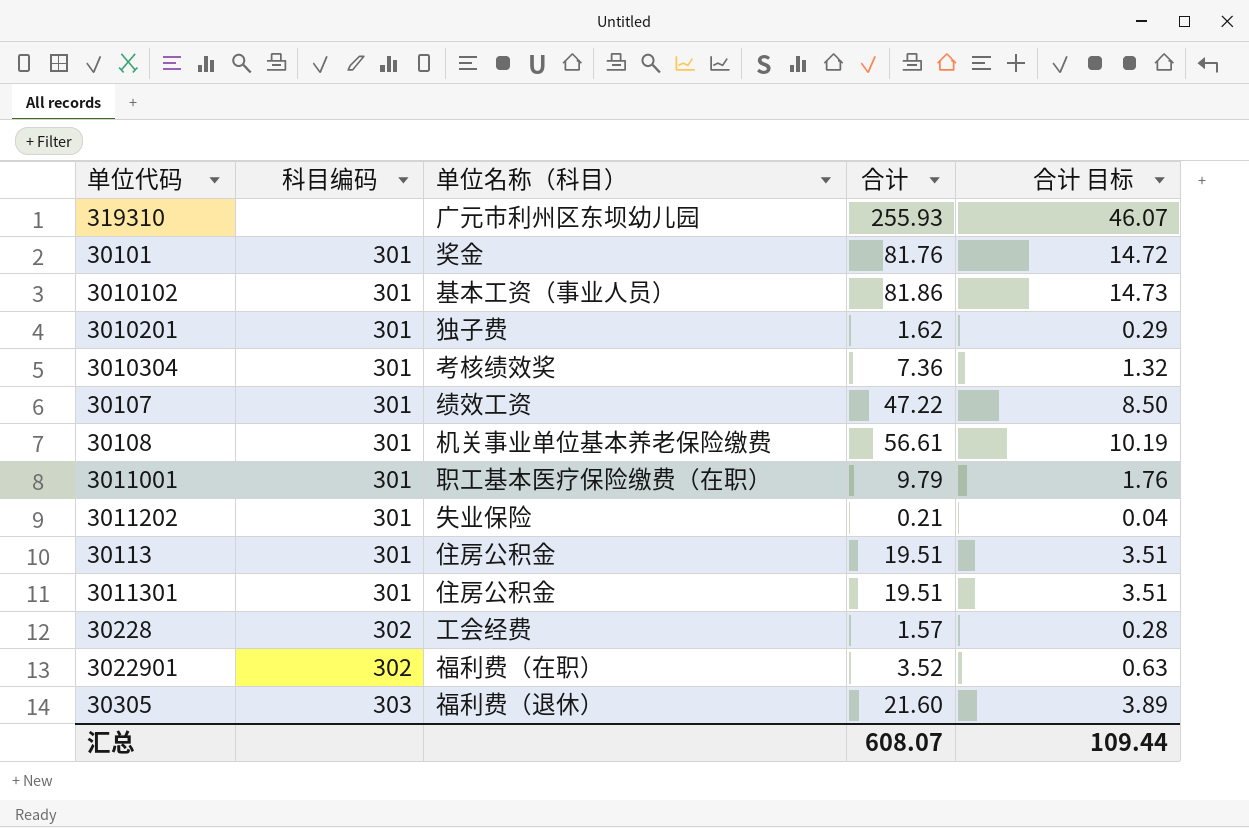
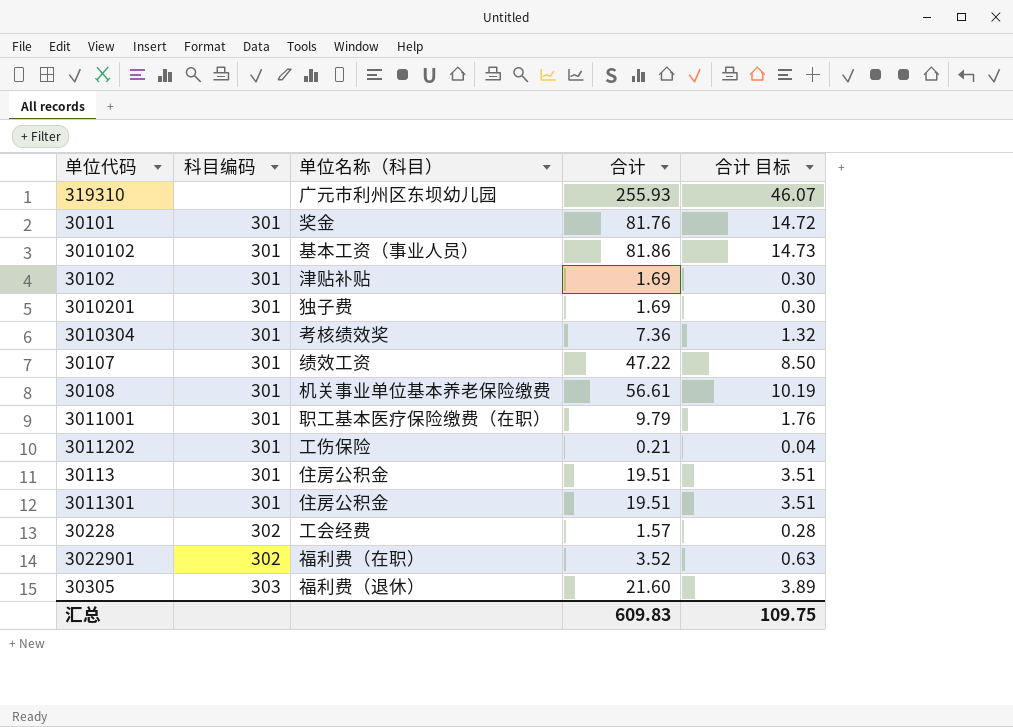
row 30102: none -> 301 | 津贴补贴 | 1.69 | 0.30
3010201 | 合计: 1.62 -> 1.69
3010201 | 合计 目标: 0.29 -> 0.30
3011202 | 单位名称（科目）: 失业保险 -> 工伤保险
汇总 | 合计: 608.07 -> 609.83
汇总 | 合计 目标: 109.44 -> 109.75

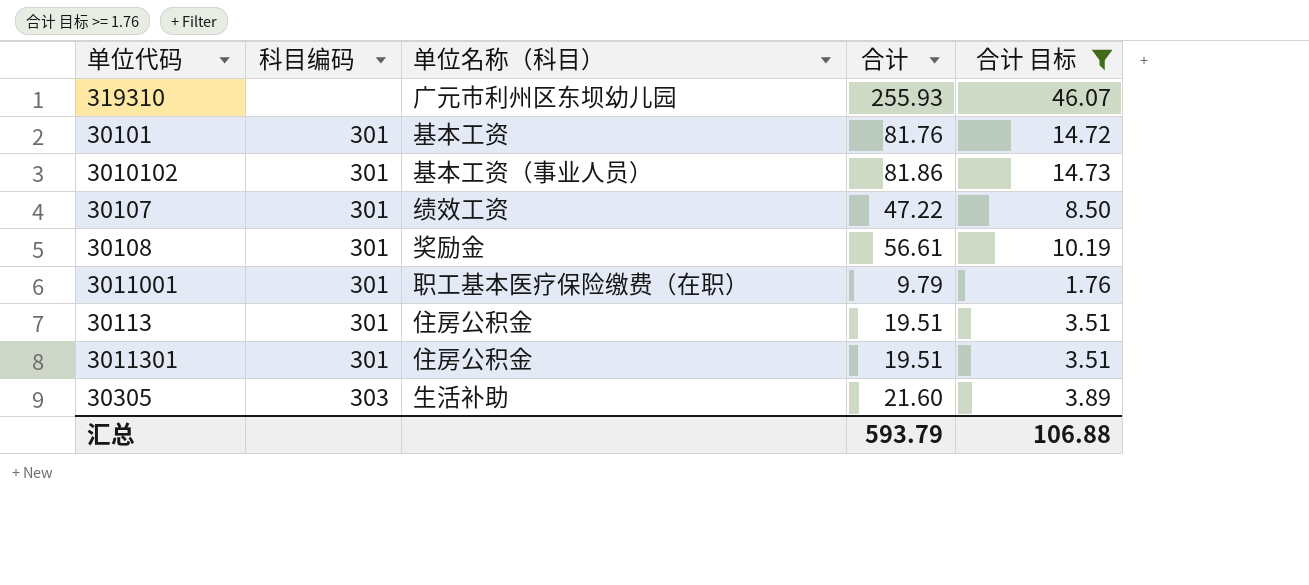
filter: none -> 合计 目标 >= 1.76
30101 | 单位名称（科目）: 奖金 -> 基本工资
30108 | 单位名称（科目）: 机关事业单位基本养老保险缴费 -> 奖励金
30305 | 单位名称（科目）: 福利费（退休） -> 生活补助
汇总 | 合计: 609.83 -> 593.79
汇总 | 合计 目标: 109.75 -> 106.88

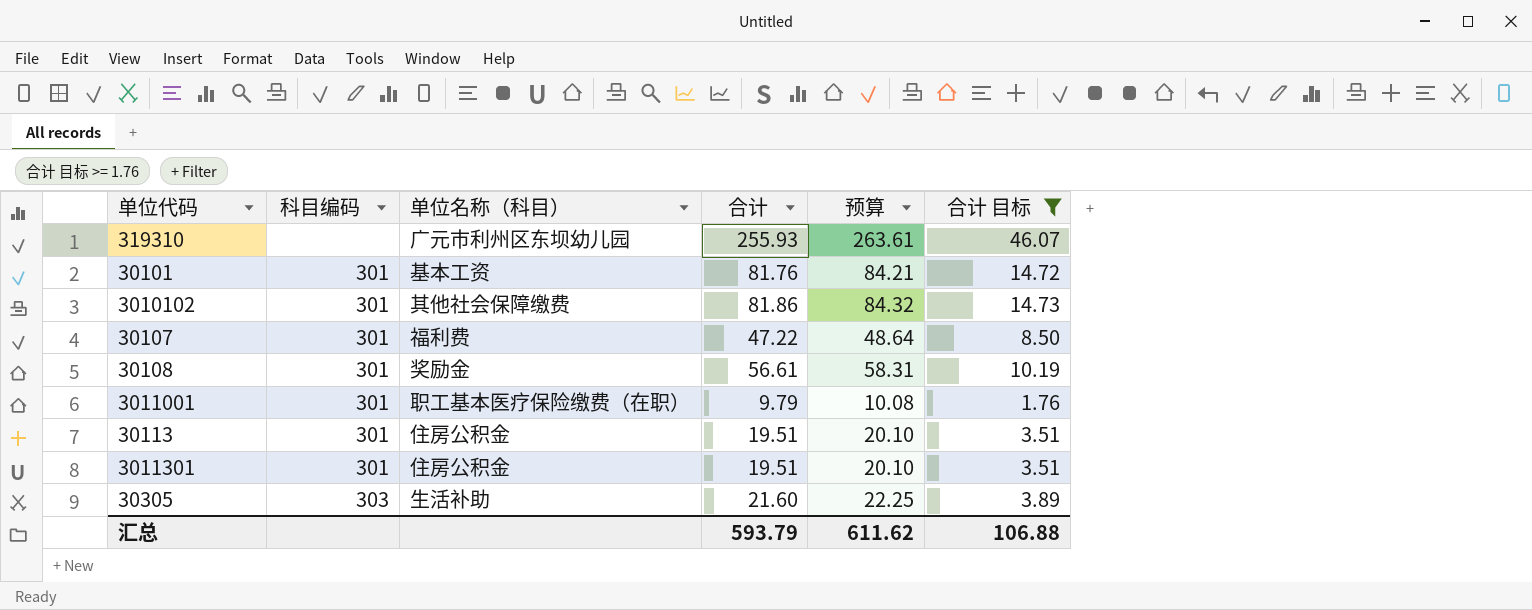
column 预算 | formula: none -> [合计] * 1.03
3010102 | 单位名称（科目）: 基本工资（事业人员） -> 其他社会保障缴费
30107 | 单位名称（科目）: 绩效工资 -> 福利费

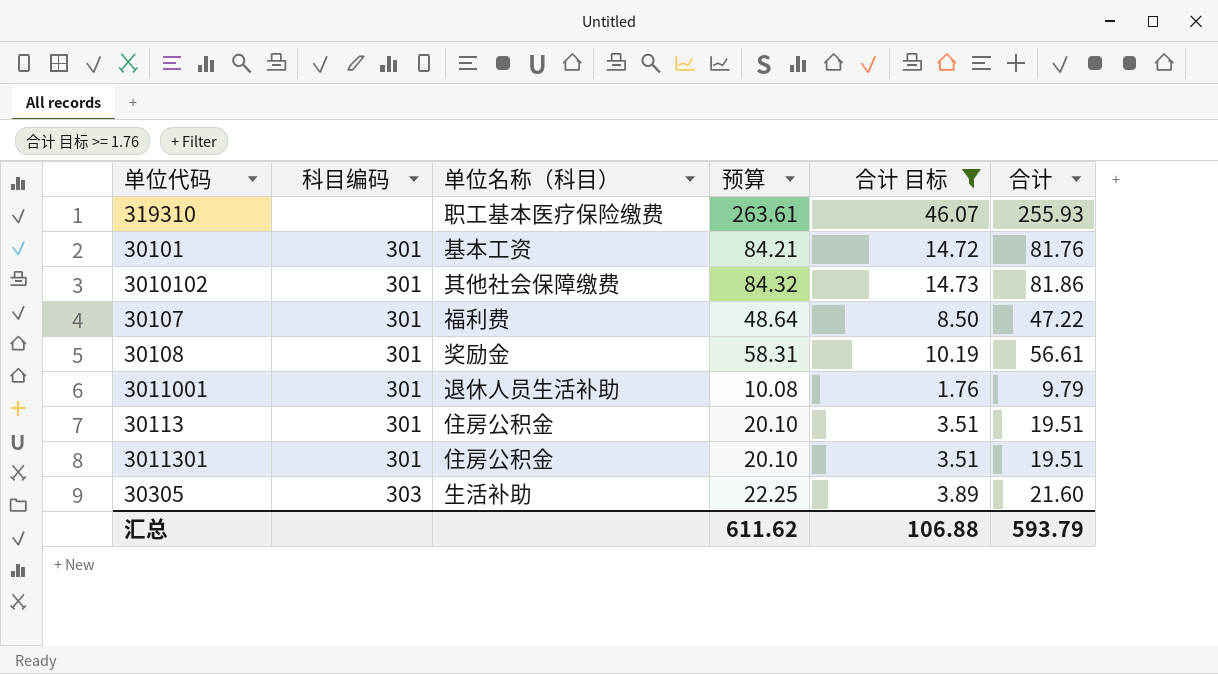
column 合计 | position: 4 -> 6
319310 | 单位名称（科目）: 广元市利州区东坝幼儿园 -> 职工基本医疗保险缴费
3011001 | 单位名称（科目）: 职工基本医疗保险缴费（在职） -> 退休人员生活补助

